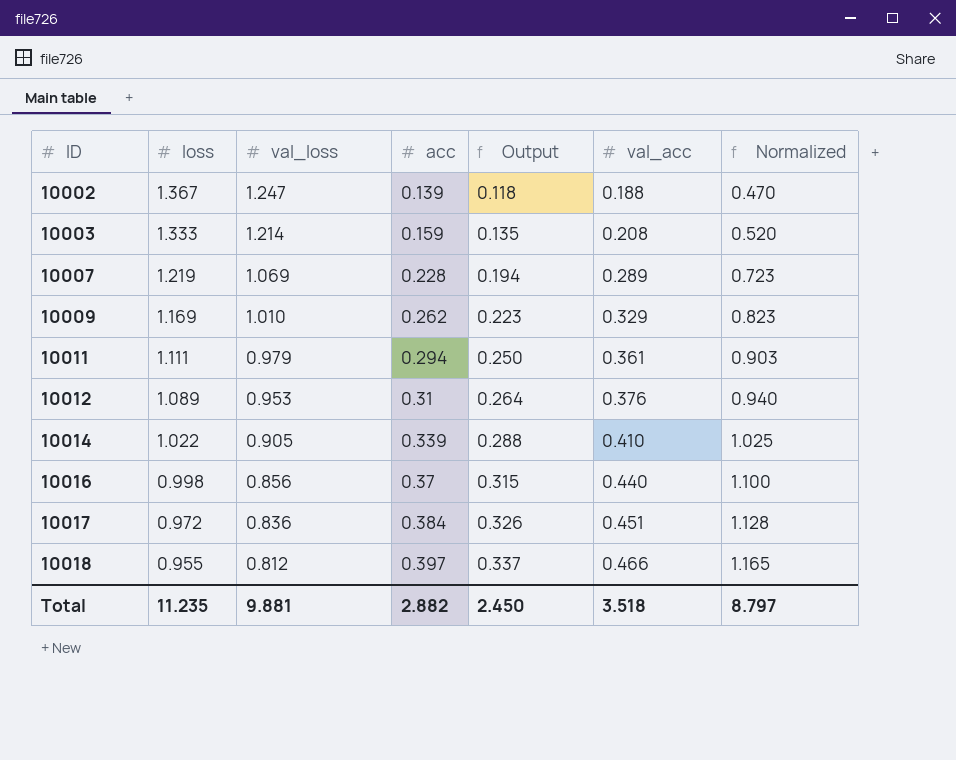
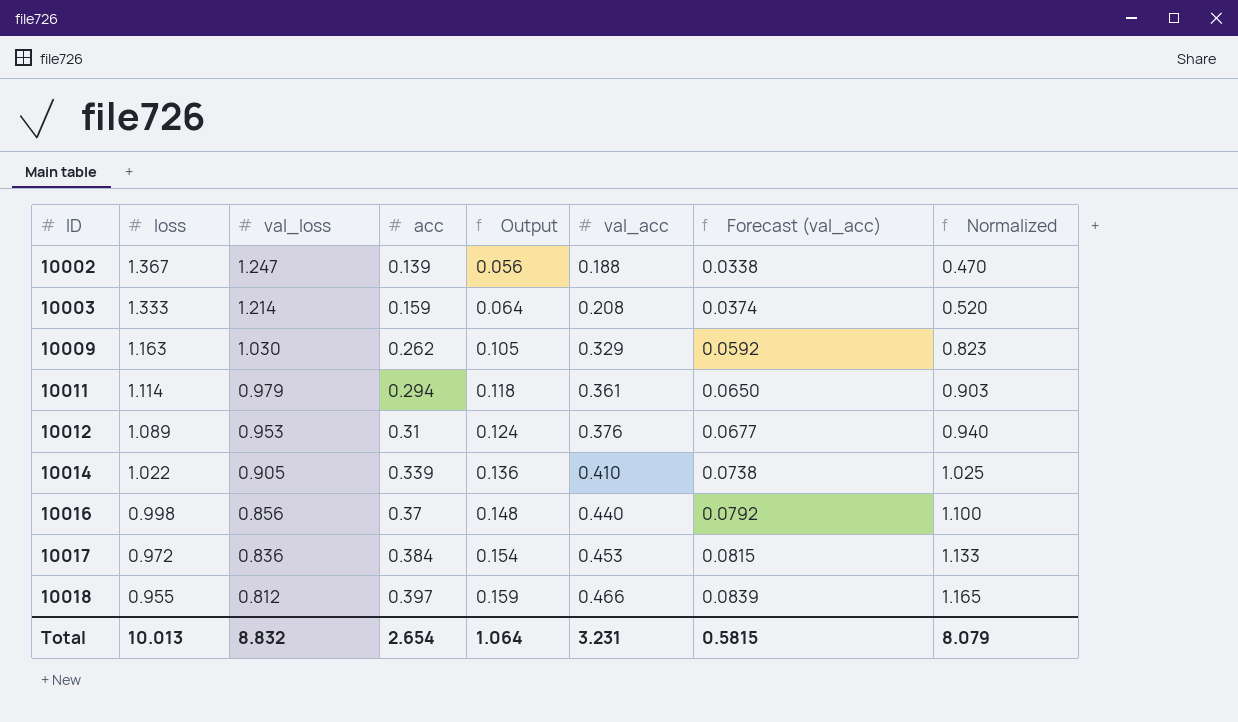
column Output | formula: [acc] * 0.85 -> [acc] * 0.4
column Forecast (val_acc) | formula: none -> [val_acc] * 0.18
row 10007: 1.219 | 1.069 | 0.228 | 0.194 | 0.289 | 0.723 -> none
10009 | loss: 1.169 -> 1.163
10009 | val_loss: 1.010 -> 1.030
10011 | loss: 1.111 -> 1.114
10017 | val_acc: 0.451 -> 0.453
10017 | Normalized: 1.128 -> 1.133
Total | loss: 11.235 -> 10.013
Total | val_loss: 9.881 -> 8.832
Total | acc: 2.882 -> 2.654
Total | Output: 2.450 -> 1.064
Total | val_acc: 3.518 -> 3.231
Total | Normalized: 8.797 -> 8.079

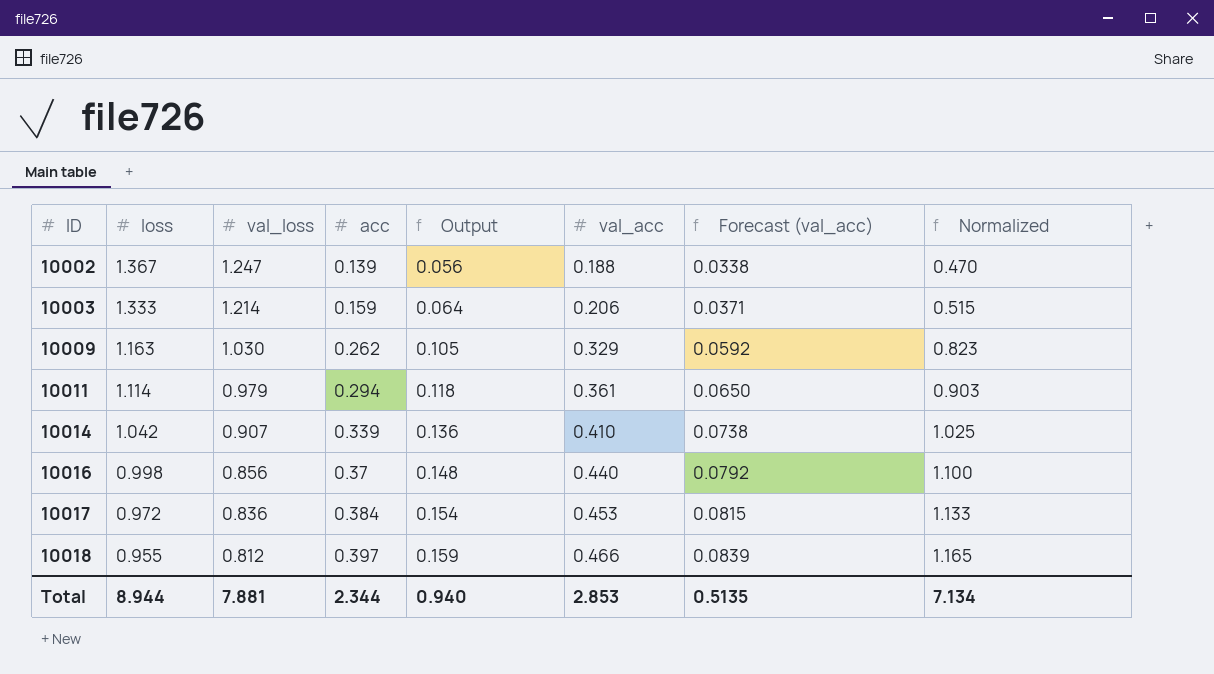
row 10012: 1.089 | 0.953 | 0.31 | 0.124 | 0.376 | 0.0677 | 0.940 -> none
10003 | val_acc: 0.208 -> 0.206
10003 | Forecast (val_acc): 0.0374 -> 0.0371
10003 | Normalized: 0.520 -> 0.515
10014 | loss: 1.022 -> 1.042
10014 | val_loss: 0.905 -> 0.907
Total | loss: 10.013 -> 8.944
Total | val_loss: 8.832 -> 7.881
Total | acc: 2.654 -> 2.344
Total | Output: 1.064 -> 0.940
Total | val_acc: 3.231 -> 2.853
Total | Forecast (val_acc): 0.5815 -> 0.5135
Total | Normalized: 8.079 -> 7.134

